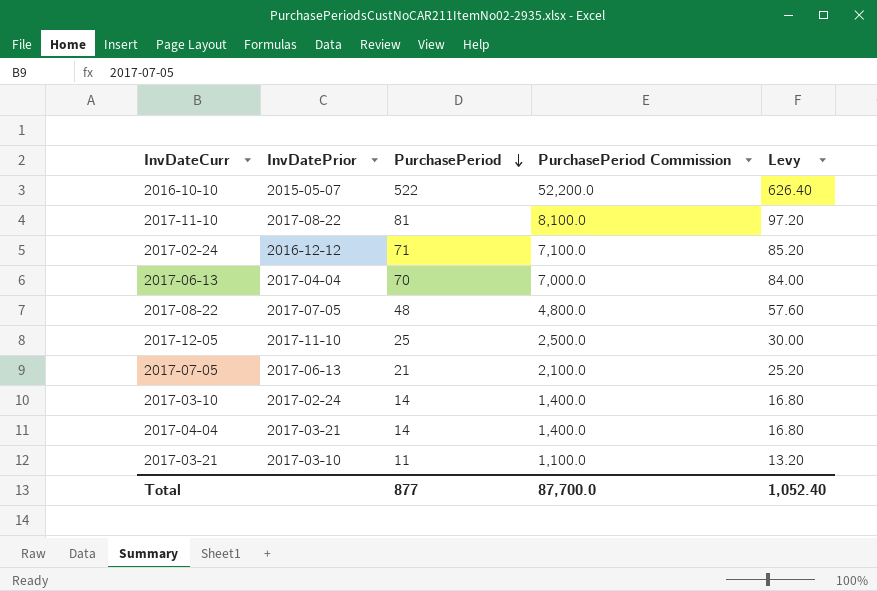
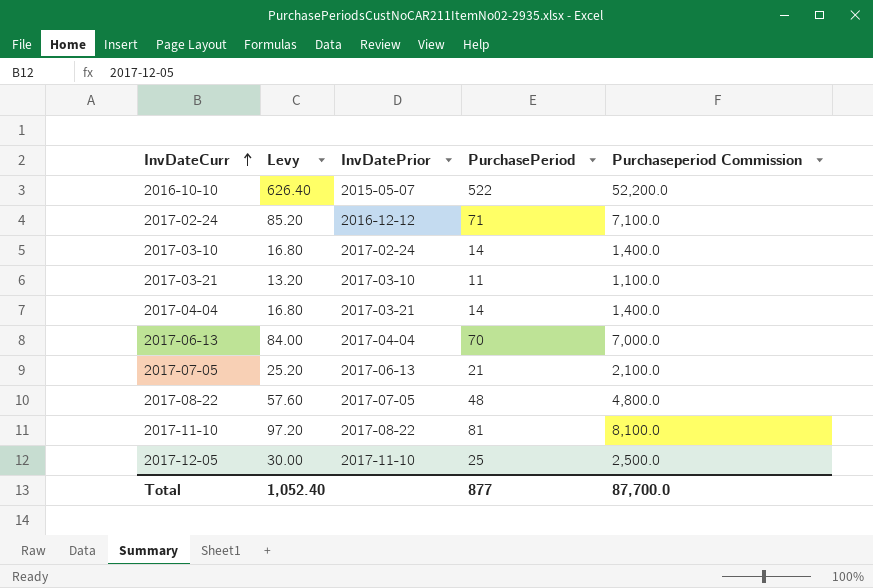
row order: PurchasePeriod descending -> InvDateCurr ascending
column Levy | position: 5 -> 2
column name: PurchasePeriod Commission -> Purchaseperiod Commission

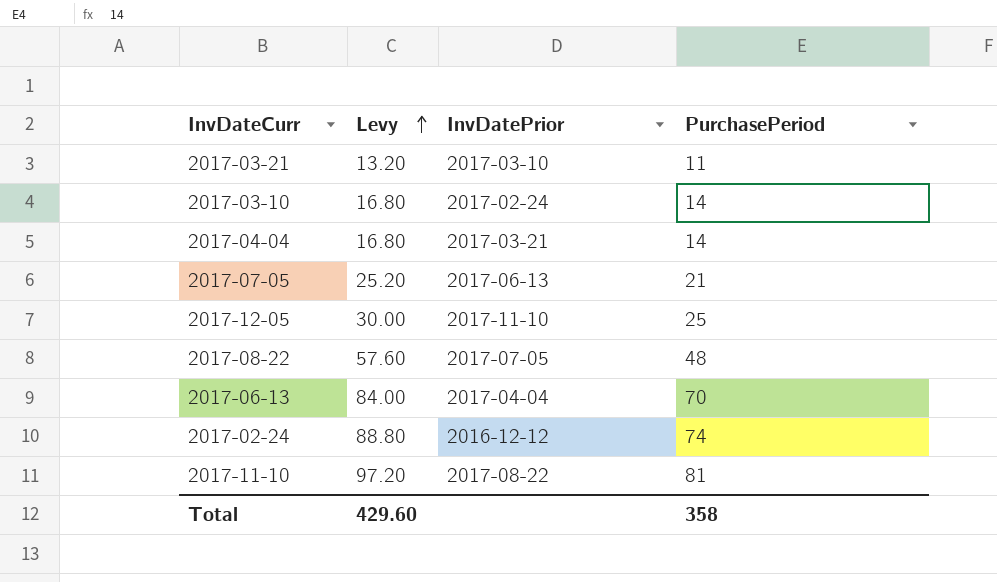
row order: InvDateCurr ascending -> Levy ascending
column Purchaseperiod Commission | formula: [PurchasePeriod] * 100 -> none
row 2016-10-10: 626.40 | 2015-05-07 | 522 | 52,200.0 -> none
2017-02-24 | Levy: 85.20 -> 88.80
2017-02-24 | PurchasePeriod: 71 -> 74
Total | Levy: 1,052.40 -> 429.60
Total | PurchasePeriod: 877 -> 358

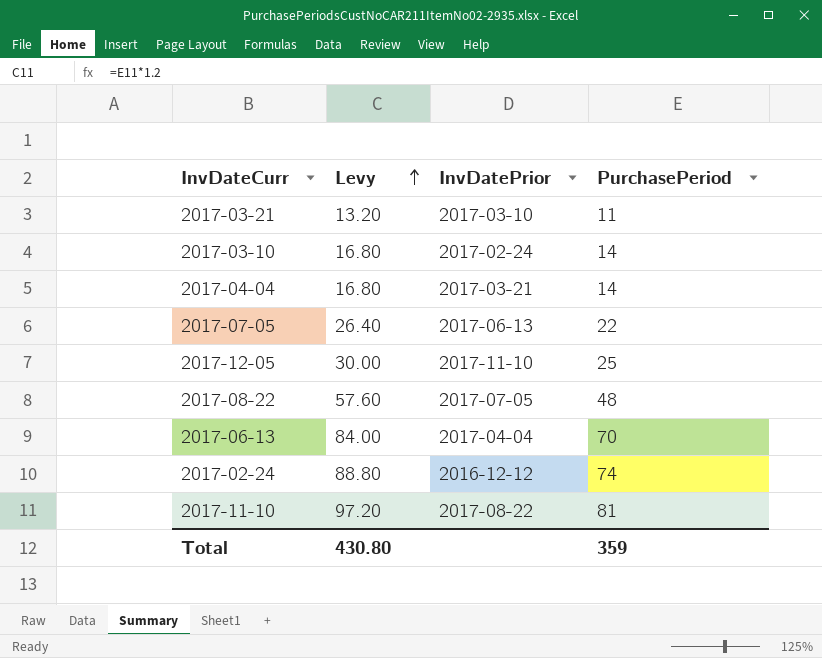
2017-07-05 | Levy: 25.20 -> 26.40
2017-07-05 | PurchasePeriod: 21 -> 22
Total | Levy: 429.60 -> 430.80
Total | PurchasePeriod: 358 -> 359

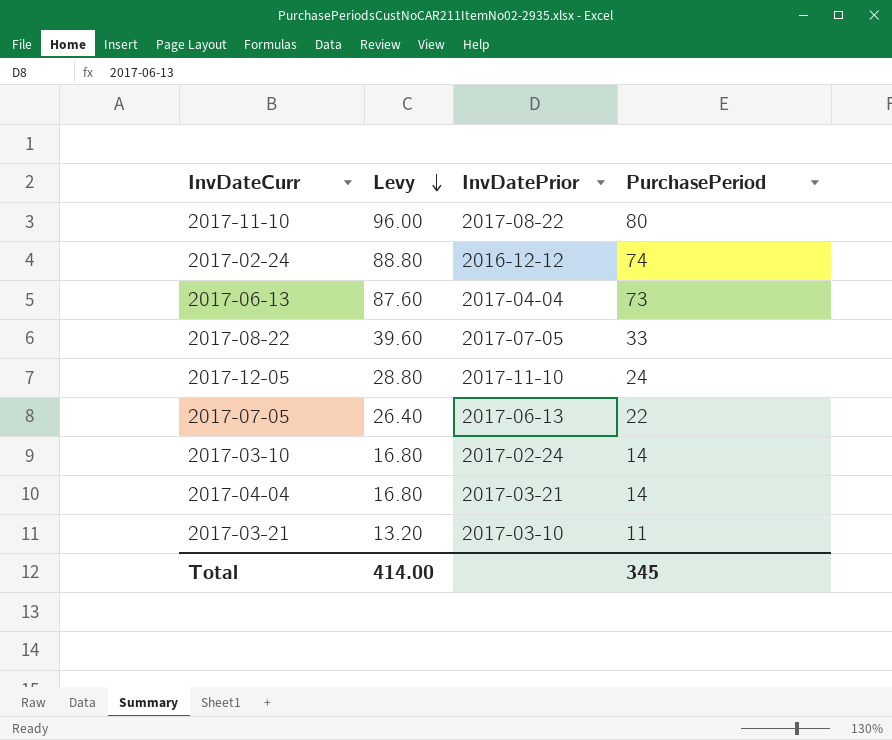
row order: Levy ascending -> Levy descending
2017-11-10 | Levy: 97.20 -> 96.00
2017-11-10 | PurchasePeriod: 81 -> 80
2017-06-13 | Levy: 84.00 -> 87.60
2017-06-13 | PurchasePeriod: 70 -> 73
2017-08-22 | Levy: 57.60 -> 39.60
2017-08-22 | PurchasePeriod: 48 -> 33
2017-12-05 | Levy: 30.00 -> 28.80
2017-12-05 | PurchasePeriod: 25 -> 24
Total | Levy: 430.80 -> 414.00
Total | PurchasePeriod: 359 -> 345

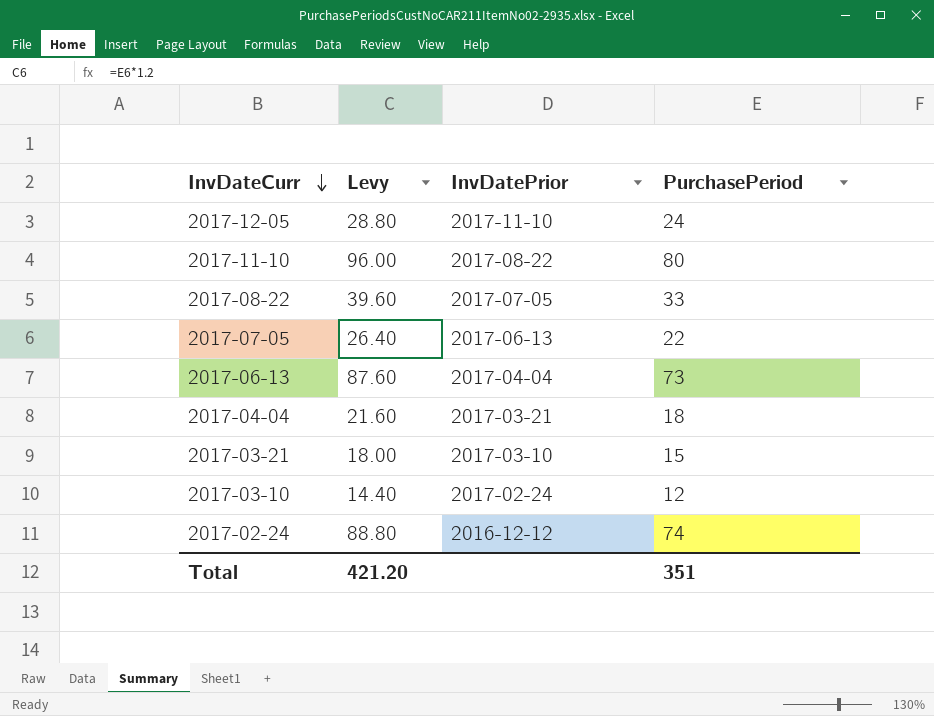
row order: Levy descending -> InvDateCurr descending
2017-04-04 | Levy: 16.80 -> 21.60
2017-04-04 | PurchasePeriod: 14 -> 18
2017-03-21 | Levy: 13.20 -> 18.00
2017-03-21 | PurchasePeriod: 11 -> 15
2017-03-10 | Levy: 16.80 -> 14.40
2017-03-10 | PurchasePeriod: 14 -> 12
Total | Levy: 414.00 -> 421.20
Total | PurchasePeriod: 345 -> 351

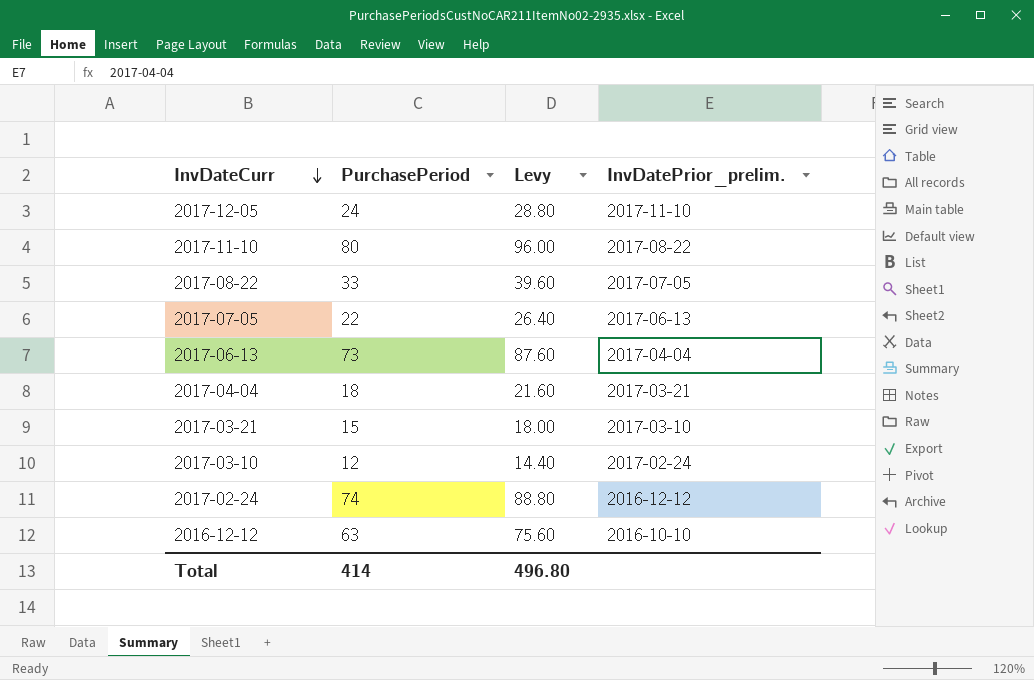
column PurchasePeriod | position: 4 -> 2
column name: InvDatePrior -> InvDatePrior_prelim.
row 2016-12-12: none -> 63 | 75.60 | 2016-10-10
Total | PurchasePeriod: 351 -> 414
Total | Levy: 421.20 -> 496.80

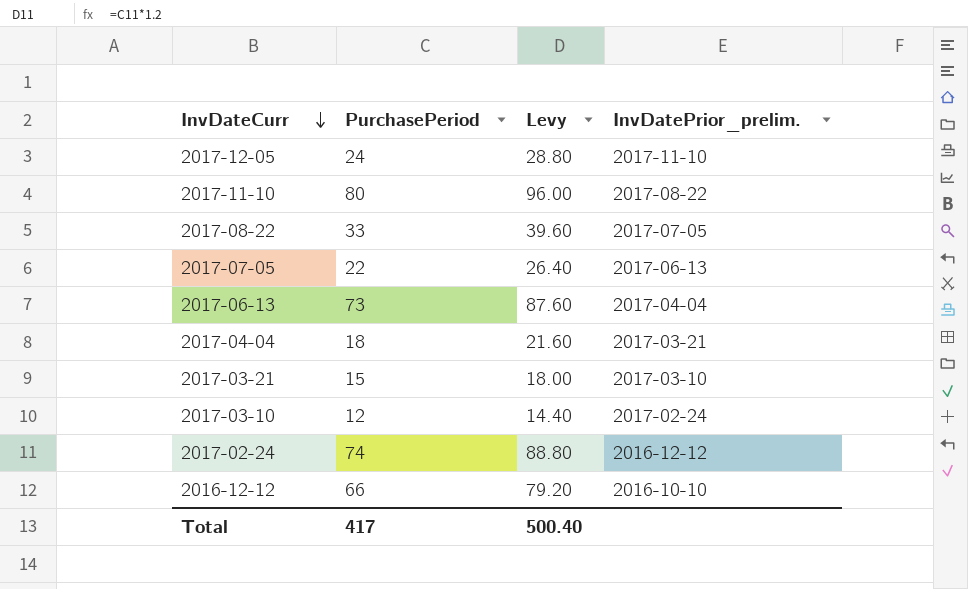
2016-12-12 | PurchasePeriod: 63 -> 66
2016-12-12 | Levy: 75.60 -> 79.20
Total | PurchasePeriod: 414 -> 417
Total | Levy: 496.80 -> 500.40

